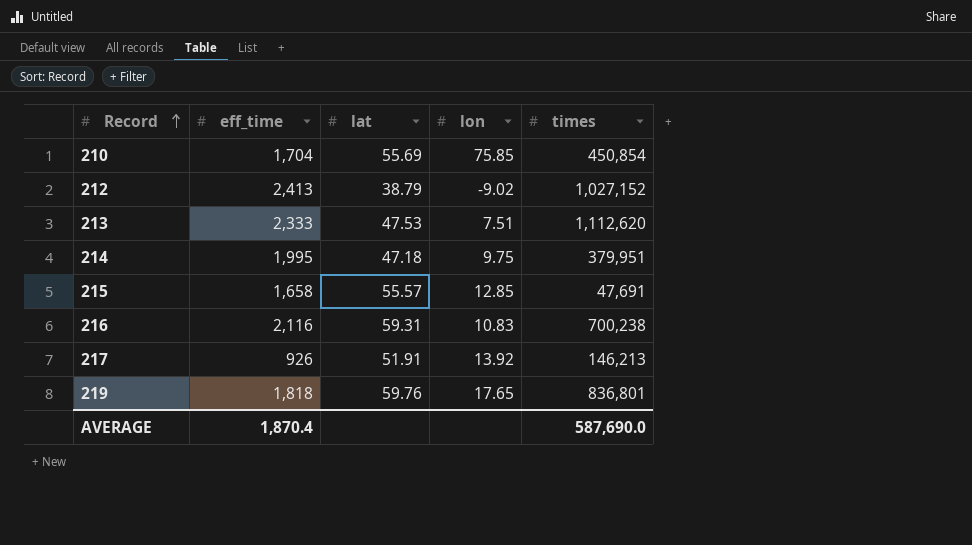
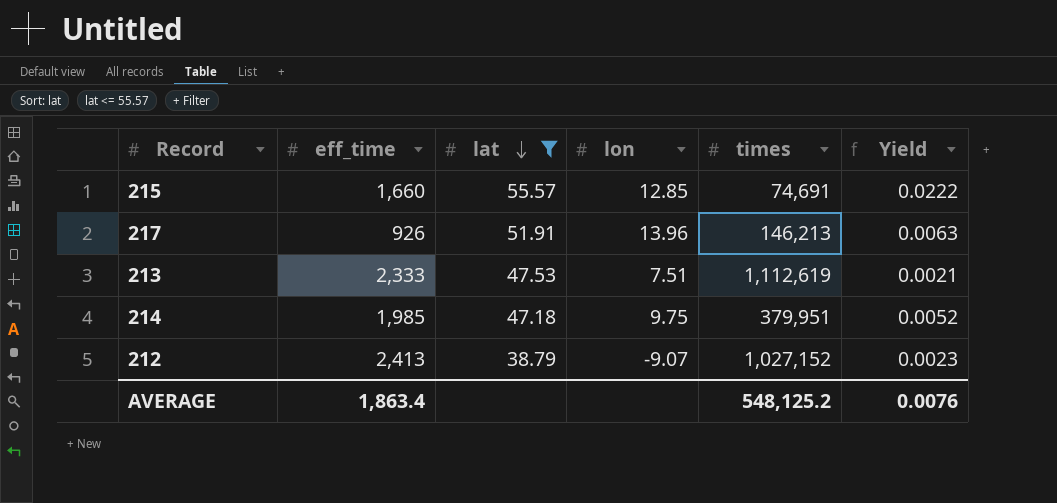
filter: none -> lat <= 55.57
row order: Record ascending -> lat descending
column Yield | formula: none -> [eff_time] / [times]
215 | eff_time: 1,658 -> 1,660
215 | times: 47,691 -> 74,691
217 | lon: 13.92 -> 13.96
213 | times: 1,112,620 -> 1,112,619
214 | eff_time: 1,995 -> 1,985
212 | lon: -9.02 -> -9.07
AVERAGE | eff_time: 1,870.4 -> 1,863.4
AVERAGE | times: 587,690.0 -> 548,125.2

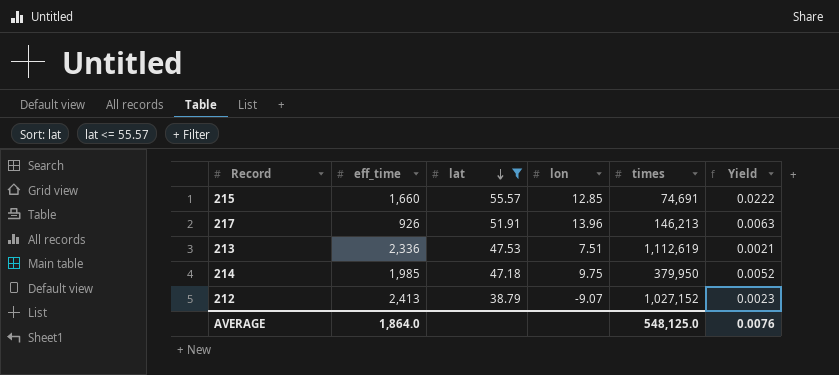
213 | eff_time: 2,333 -> 2,336
214 | times: 379,951 -> 379,950
AVERAGE | eff_time: 1,863.4 -> 1,864.0
AVERAGE | times: 548,125.2 -> 548,125.0

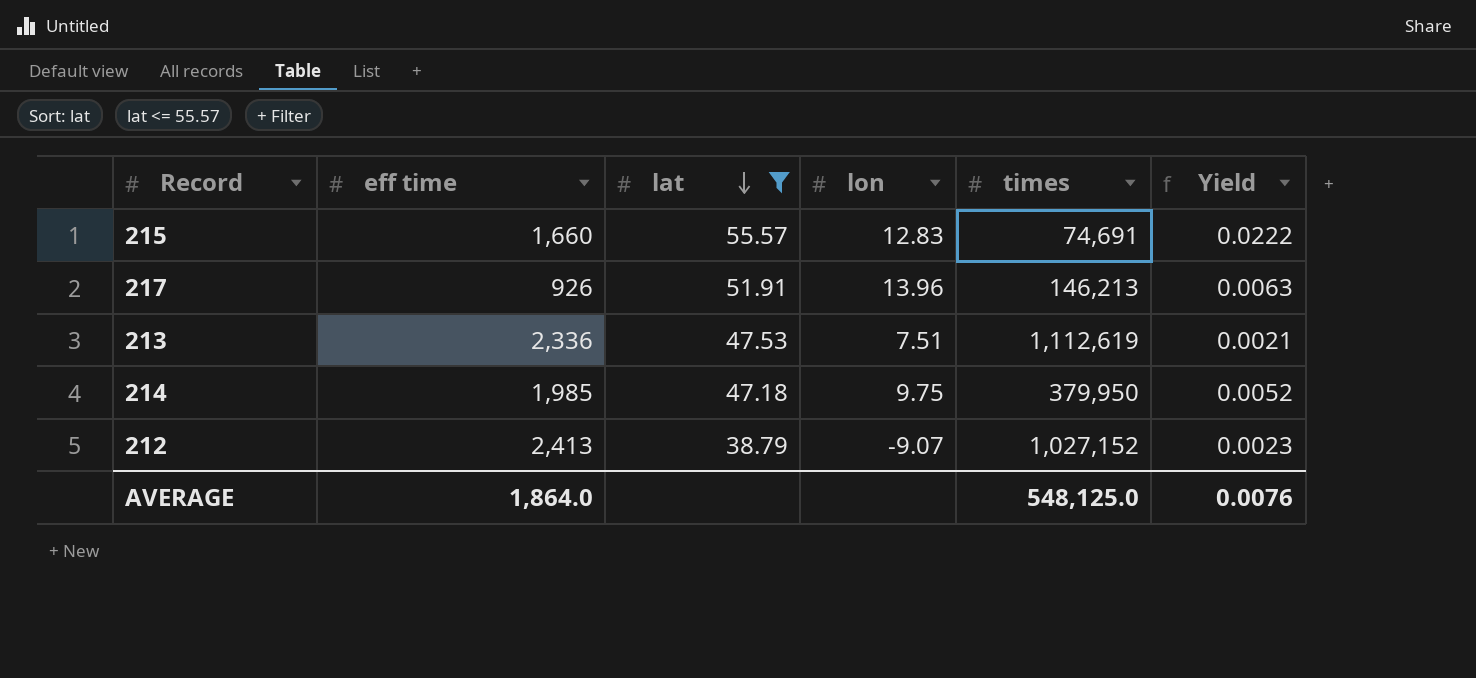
column name: eff_time -> eff time
215 | lon: 12.85 -> 12.83

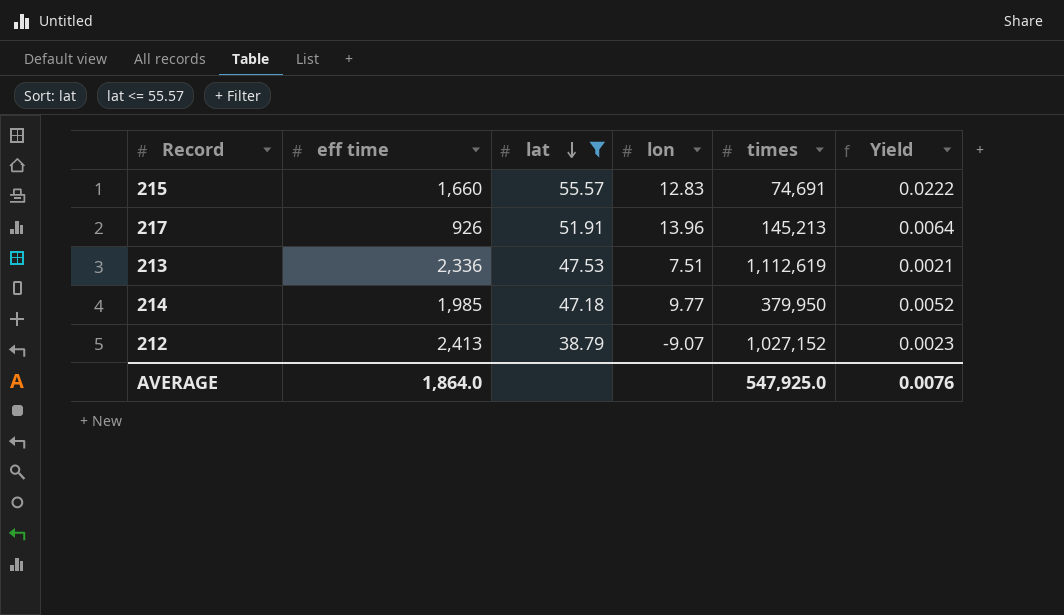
217 | times: 146,213 -> 145,213
217 | Yield: 0.0063 -> 0.0064
214 | lon: 9.75 -> 9.77
AVERAGE | times: 548,125.0 -> 547,925.0

